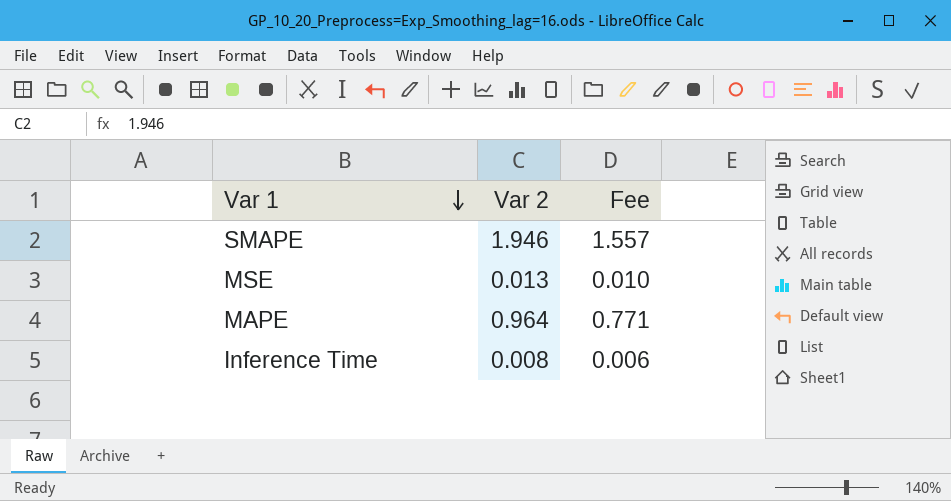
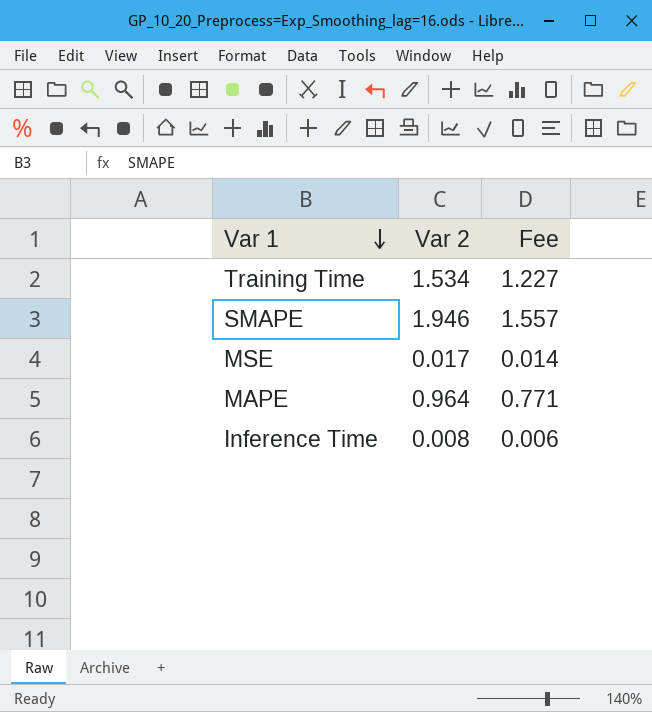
row Training Time: none -> 1.534 | 1.227
MSE | Var 2: 0.013 -> 0.017
MSE | Fee: 0.010 -> 0.014

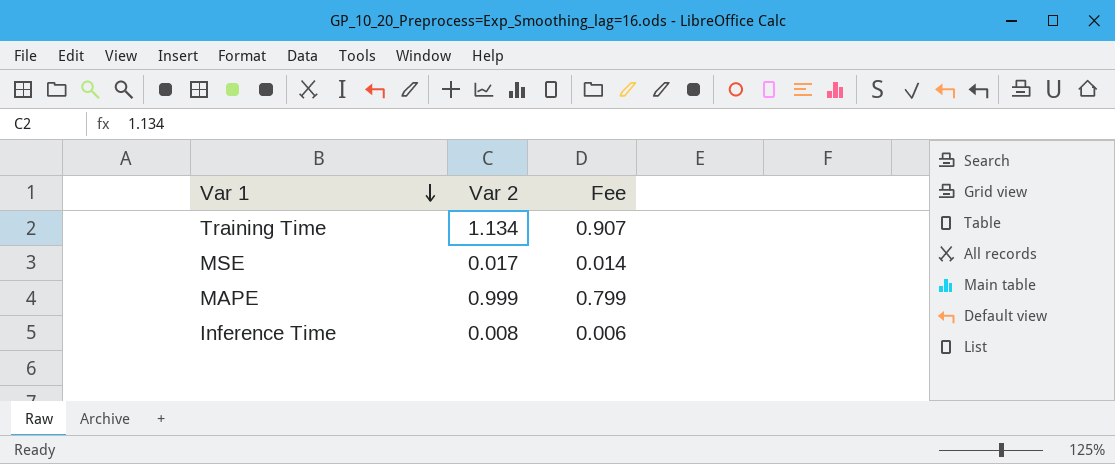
row SMAPE: 1.946 | 1.557 -> none
Training Time | Var 2: 1.534 -> 1.134
Training Time | Fee: 1.227 -> 0.907
MAPE | Var 2: 0.964 -> 0.999
MAPE | Fee: 0.771 -> 0.799

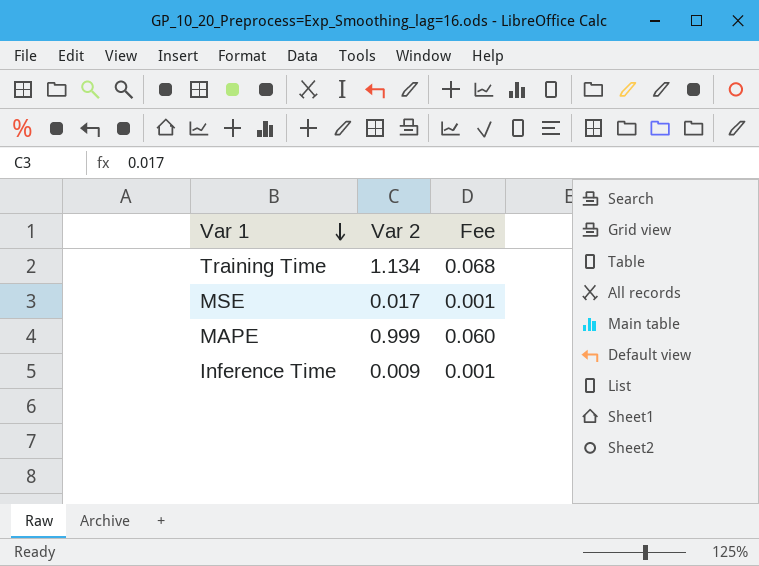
column Fee | formula: [Var 2] * 0.8 -> [Var 2] * 0.06
Inference Time | Var 2: 0.008 -> 0.009

